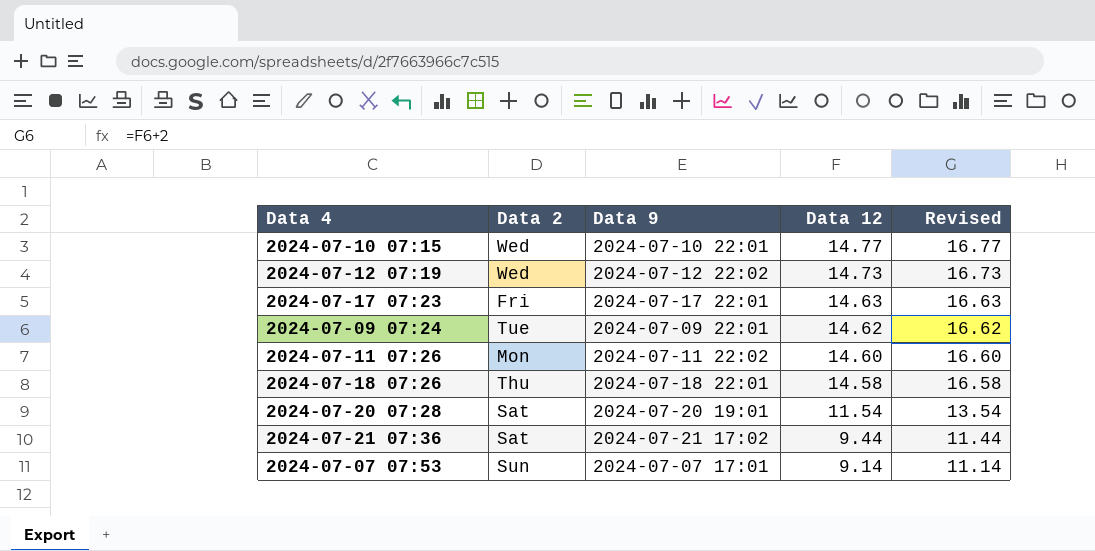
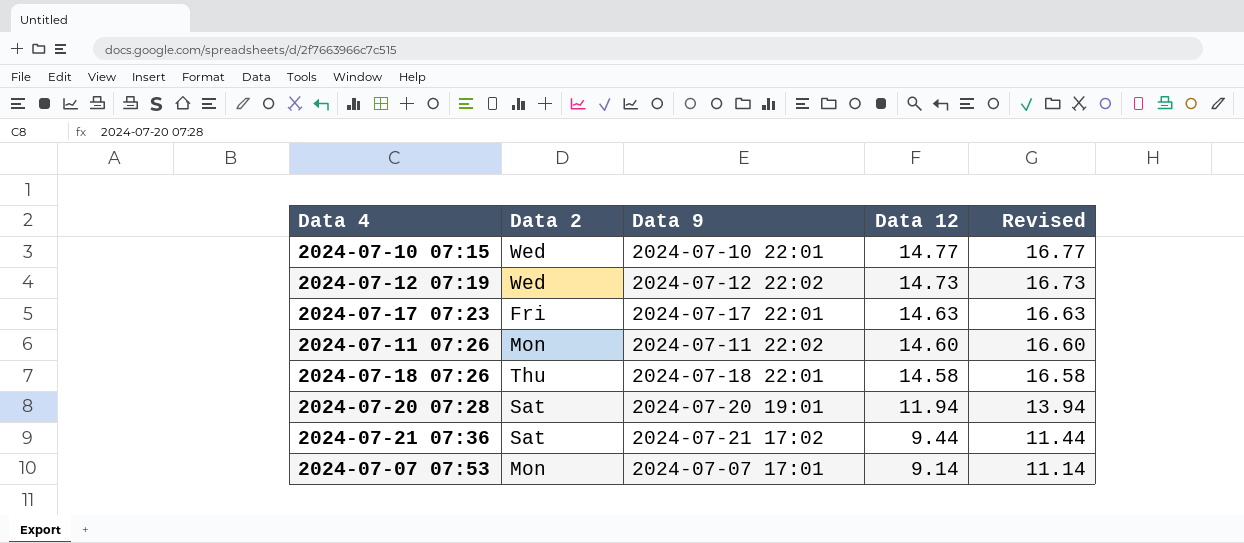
row 2024-07-09 07:24: Tue | 2024-07-09 22:01 | 14.62 | 16.62 -> none
2024-07-20 07:28 | Data 12: 11.54 -> 11.94
2024-07-20 07:28 | Revised: 13.54 -> 13.94
2024-07-07 07:53 | Data 2: Sun -> Mon

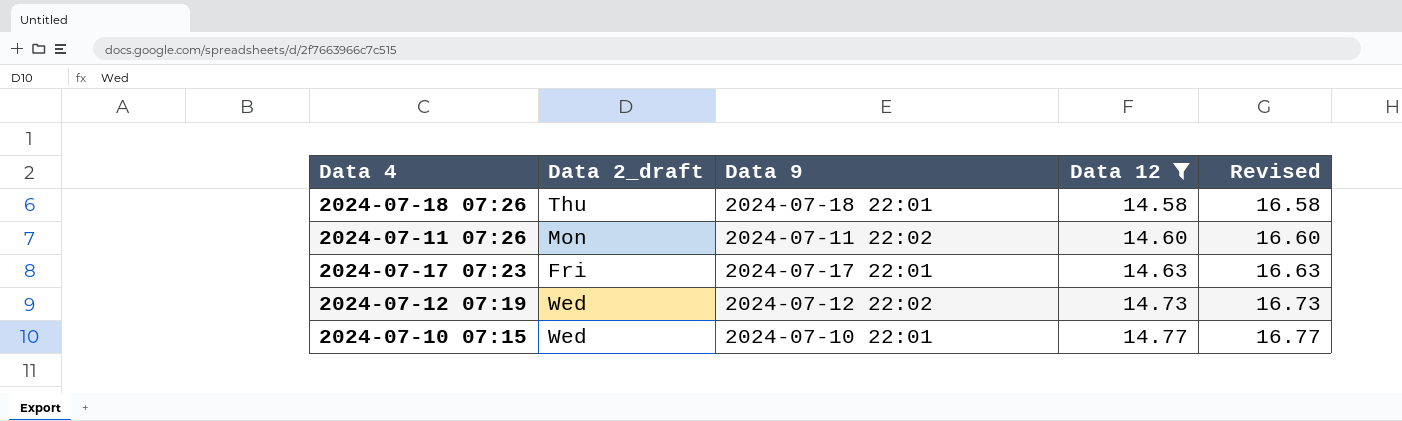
filter: none -> Data 12 >= 14.58
row order: Data 12 descending -> Data 12 ascending
column name: Data 2 -> Data 2_draft

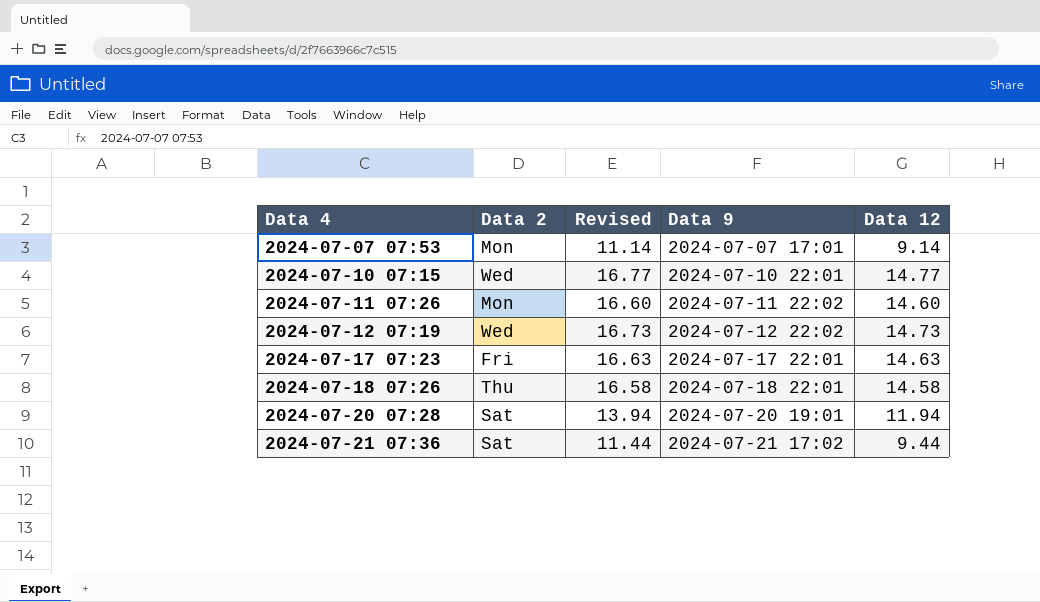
filter: Data 12 >= 14.58 -> none
row order: Data 12 ascending -> Data 4 ascending
column name: Data 2_draft -> Data 2
column Revised | position: 5 -> 3

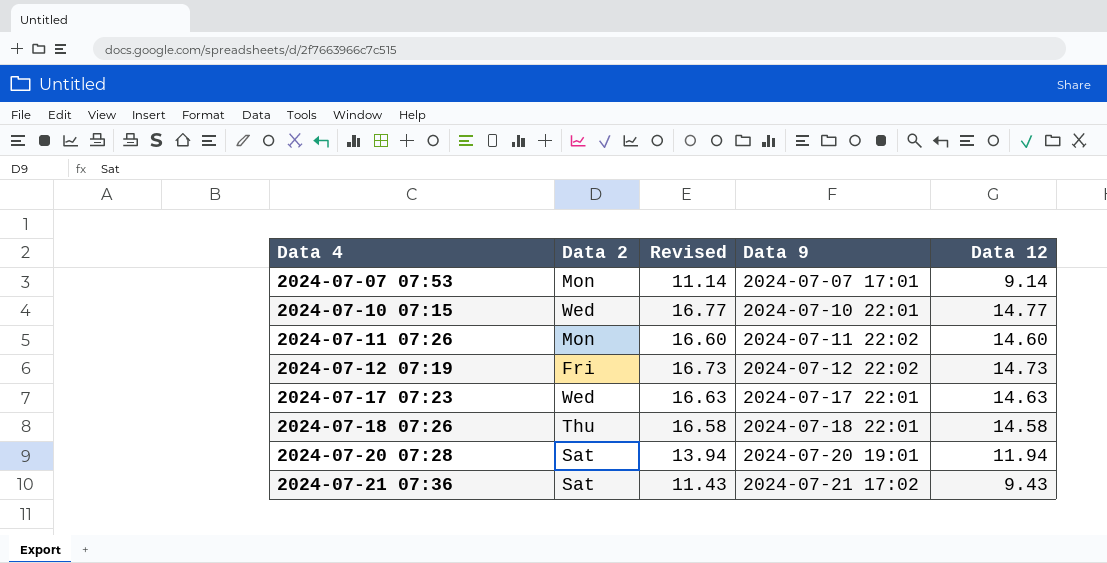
2024-07-12 07:19 | Data 2: Wed -> Fri
2024-07-17 07:23 | Data 2: Fri -> Wed
2024-07-21 07:36 | Revised: 11.44 -> 11.43
2024-07-21 07:36 | Data 12: 9.44 -> 9.43

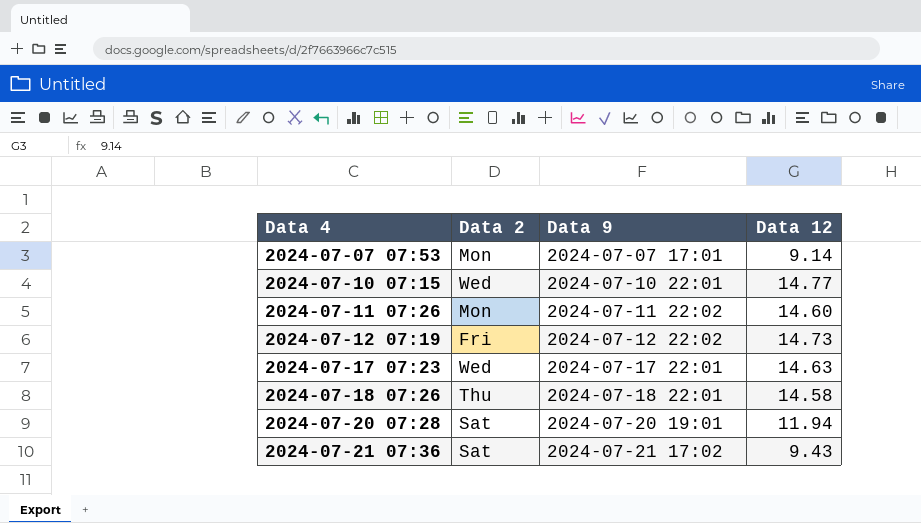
column Revised | formula: [Data 12] + 2 -> none

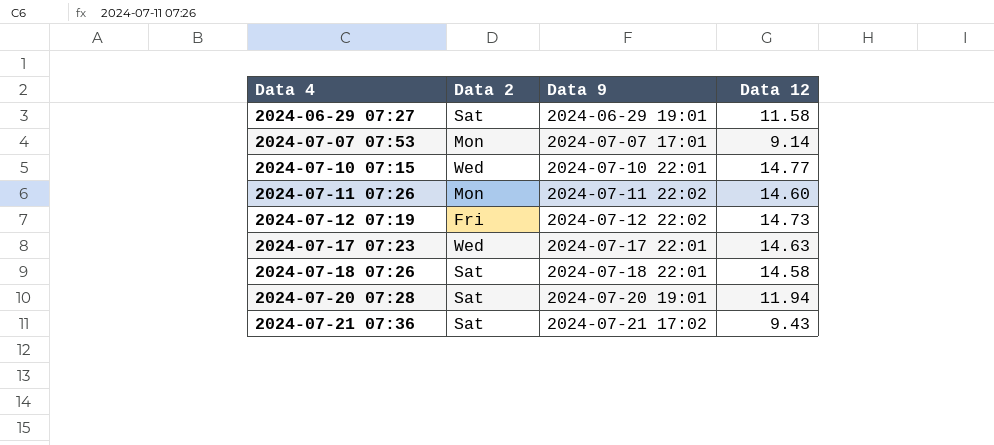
row 2024-06-29 07:27: none -> Sat | 2024-06-29 19:01 | 11.58
2024-07-18 07:26 | Data 2: Thu -> Sat

